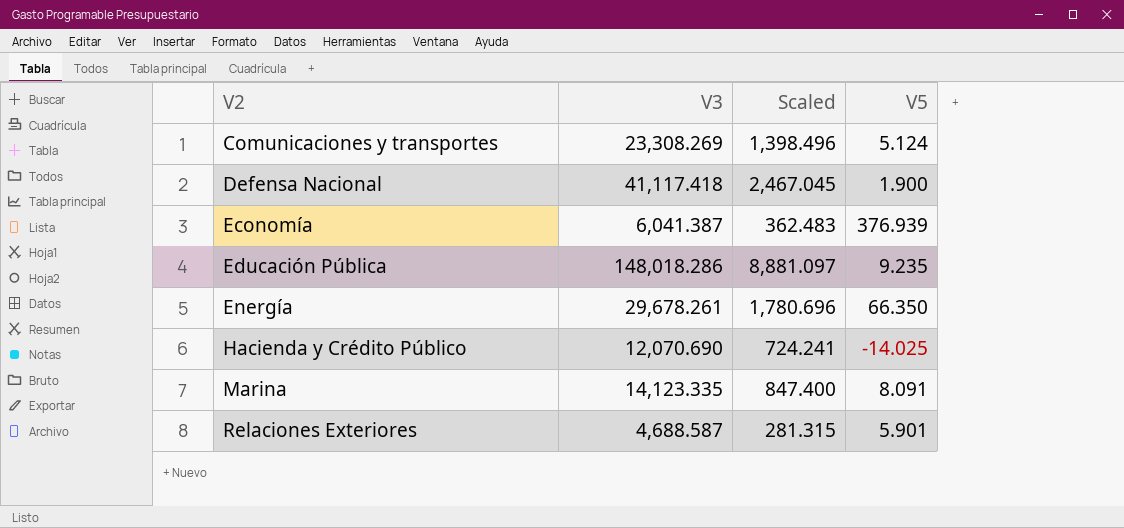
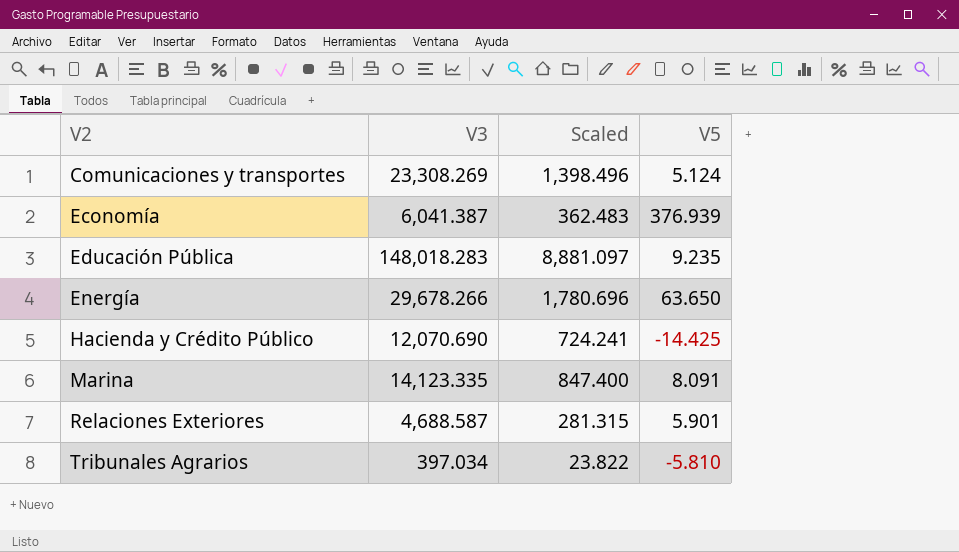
row Defensa Nacional: 41,117.418 | 2,467.045 | 1.900 -> none
Educación Pública | V3: 148,018.286 -> 148,018.283
Energía | V3: 29,678.261 -> 29,678.266
Energía | V5: 66.350 -> 63.650
Hacienda y Crédito Público | V5: -14.025 -> -14.425
row Tribunales Agrarios: none -> 397.034 | 23.822 | -5.810

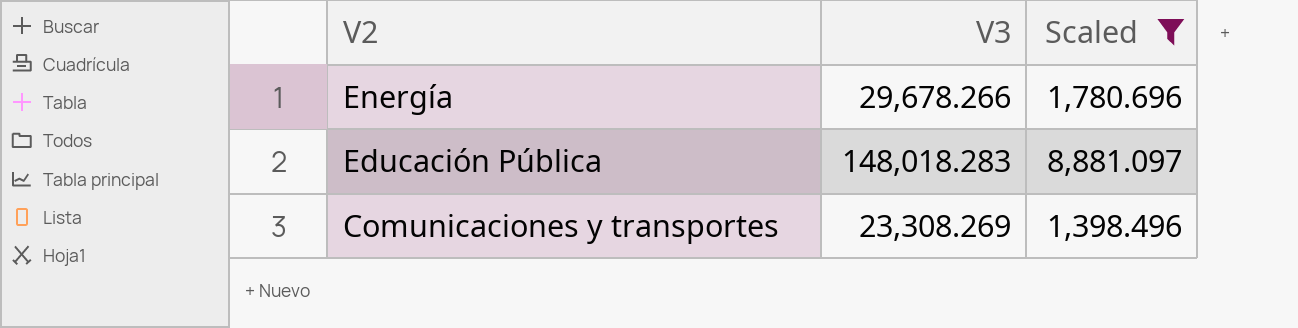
filter: none -> Scaled >= 1,398.496
row order: V2 ascending -> V2 descending
column V5 | position: 4 -> none

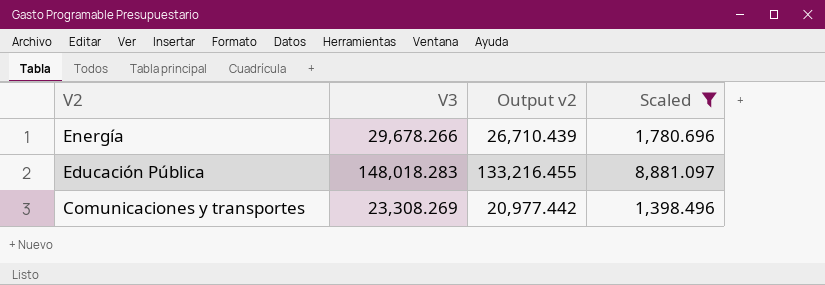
column Output v2 | formula: none -> [V3] * 0.9

